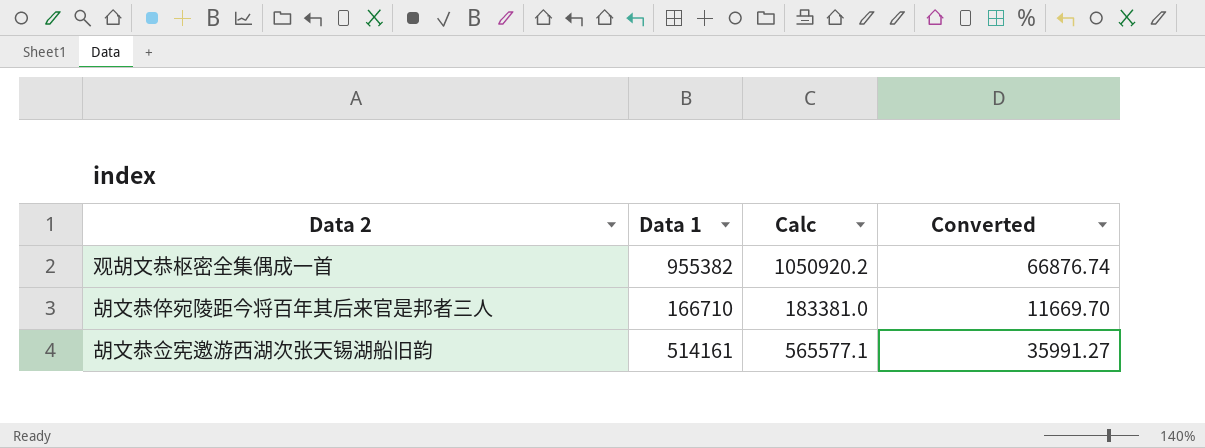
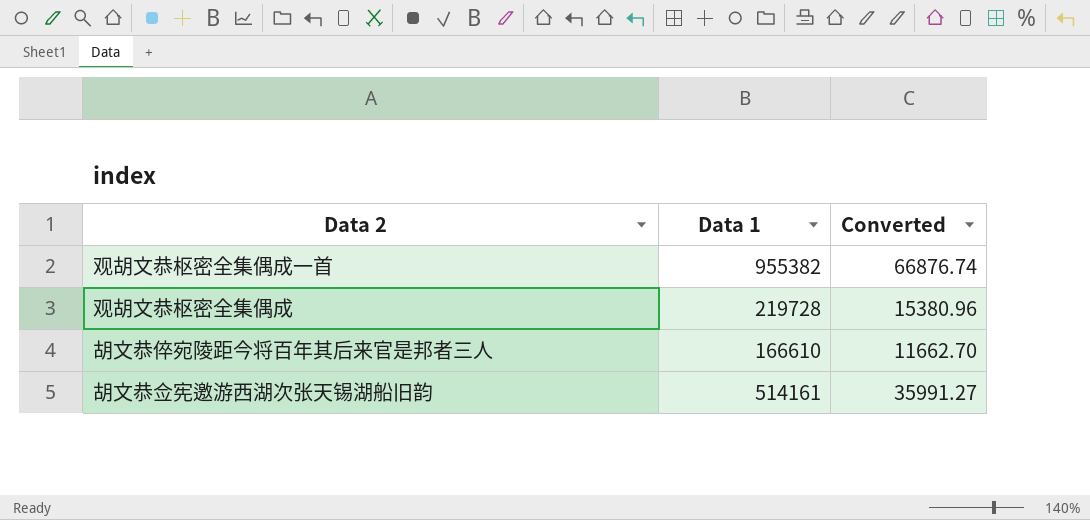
column Calc | formula: [Data 1] * 1.1 -> none
row 观胡文恭枢密全集偶成: none -> 219728 | 15380.96
胡文恭倅宛陵距今将百年其后来官是邦者三人 | Data 1: 166710 -> 166610
胡文恭倅宛陵距今将百年其后来官是邦者三人 | Converted: 11669.70 -> 11662.70

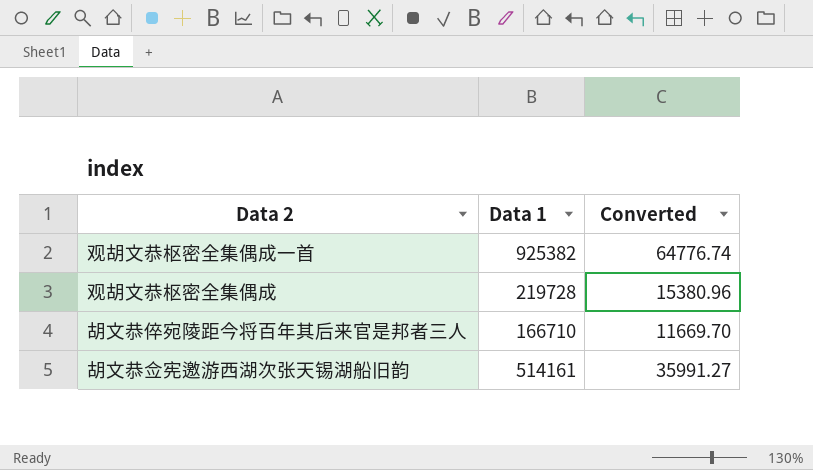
观胡文恭枢密全集偶成一首 | Data 1: 955382 -> 925382
观胡文恭枢密全集偶成一首 | Converted: 66876.74 -> 64776.74
胡文恭倅宛陵距今将百年其后来官是邦者三人 | Data 1: 166610 -> 166710
胡文恭倅宛陵距今将百年其后来官是邦者三人 | Converted: 11662.70 -> 11669.70

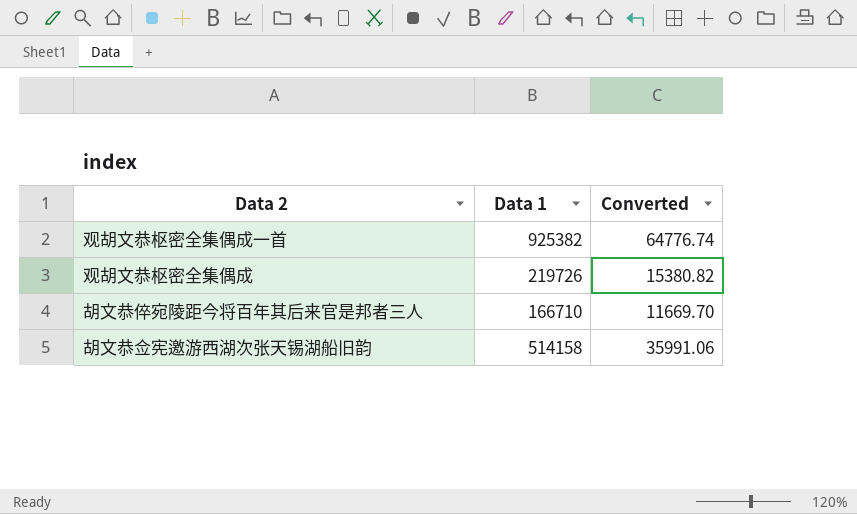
观胡文恭枢密全集偶成 | Data 1: 219728 -> 219726
观胡文恭枢密全集偶成 | Converted: 15380.96 -> 15380.82
胡文恭佥宪邀游西湖次张天锡湖船旧韵 | Data 1: 514161 -> 514158
胡文恭佥宪邀游西湖次张天锡湖船旧韵 | Converted: 35991.27 -> 35991.06

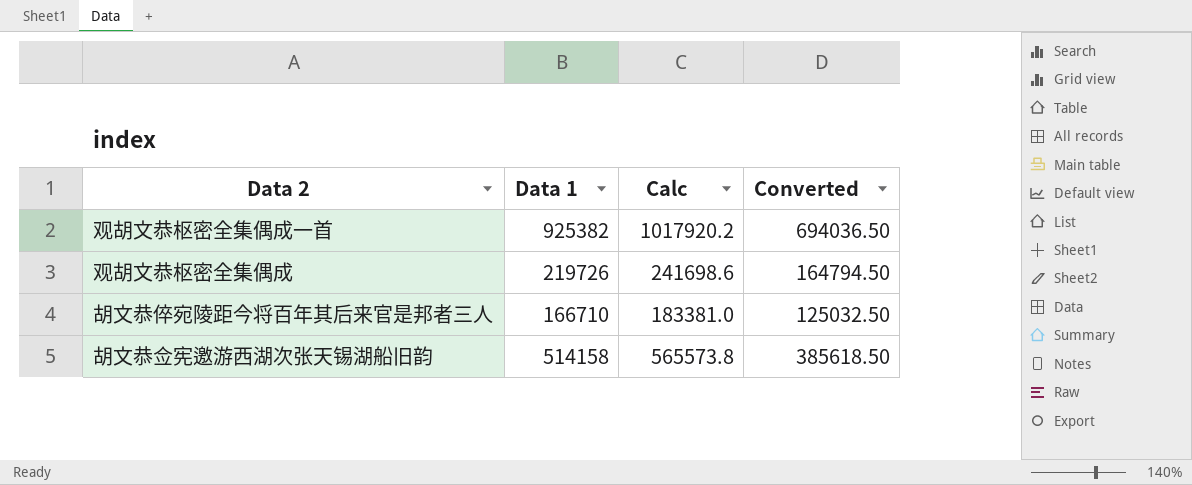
column Calc | formula: none -> [Data 1] * 1.1
column Converted | formula: [Data 1] * 0.07 -> [Data 1] * 0.75

